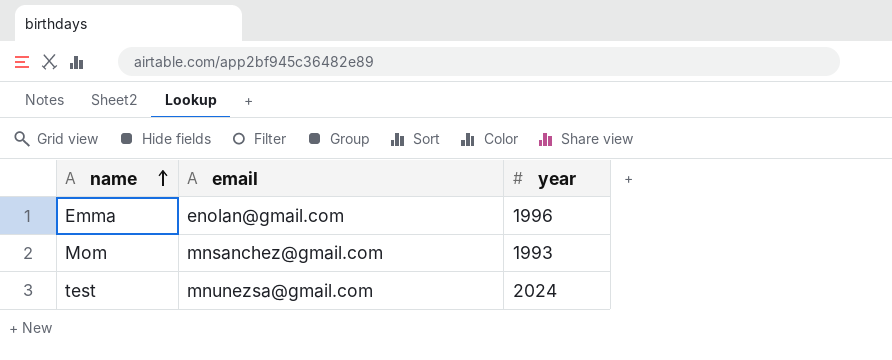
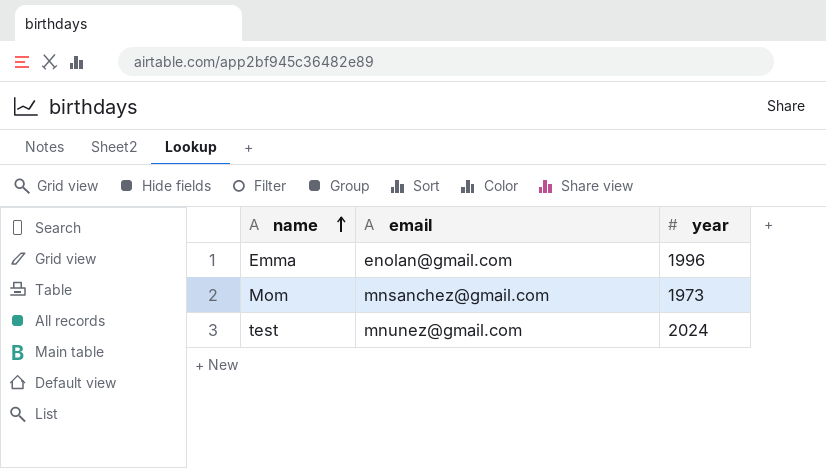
Mom | year: 1993 -> 1973
test | email: mnunezsa@gmail.com -> mnunez@gmail.com

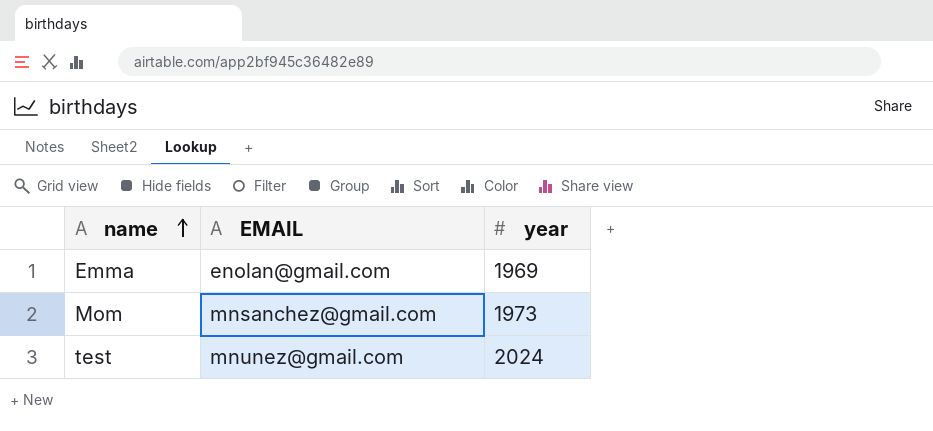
column name: email -> EMAIL
Emma | year: 1996 -> 1969

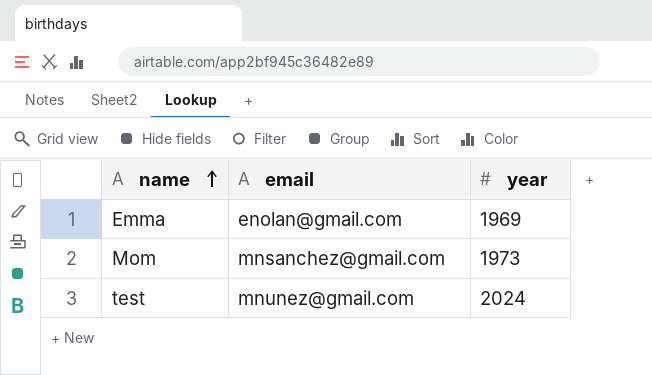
column name: EMAIL -> email

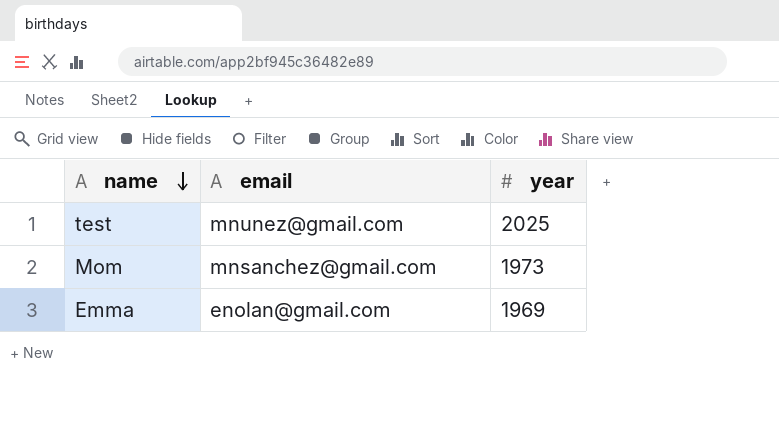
row order: name ascending -> name descending
test | year: 2024 -> 2025

